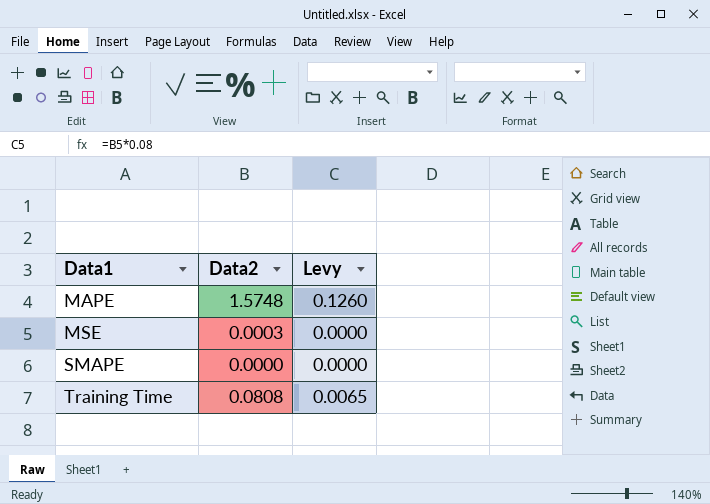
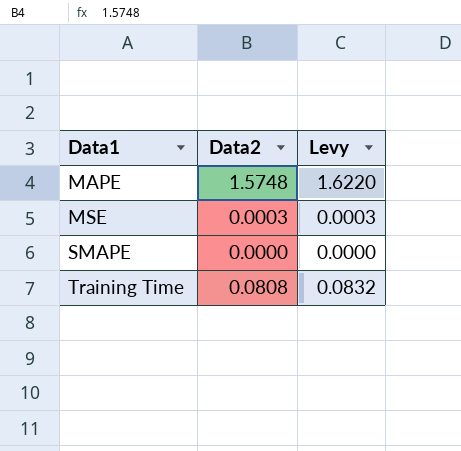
column Levy | formula: [Data2] * 0.08 -> [Data2] * 1.03

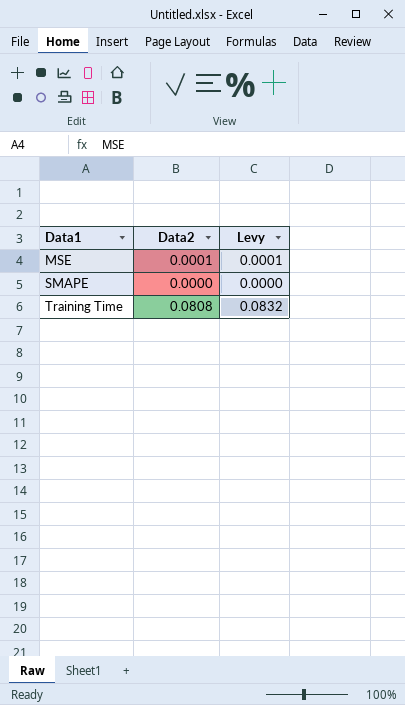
row MAPE: 1.5748 | 1.6220 -> none
MSE | Data2: 0.0003 -> 0.0001
MSE | Levy: 0.0003 -> 0.0001

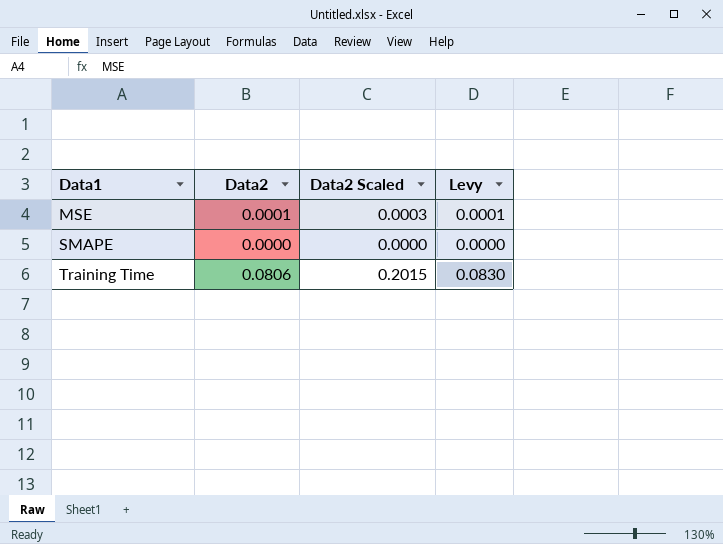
column Data2 Scaled | formula: none -> [Data2] * 2.5
Training Time | Data2: 0.0808 -> 0.0806
Training Time | Levy: 0.0832 -> 0.0830

